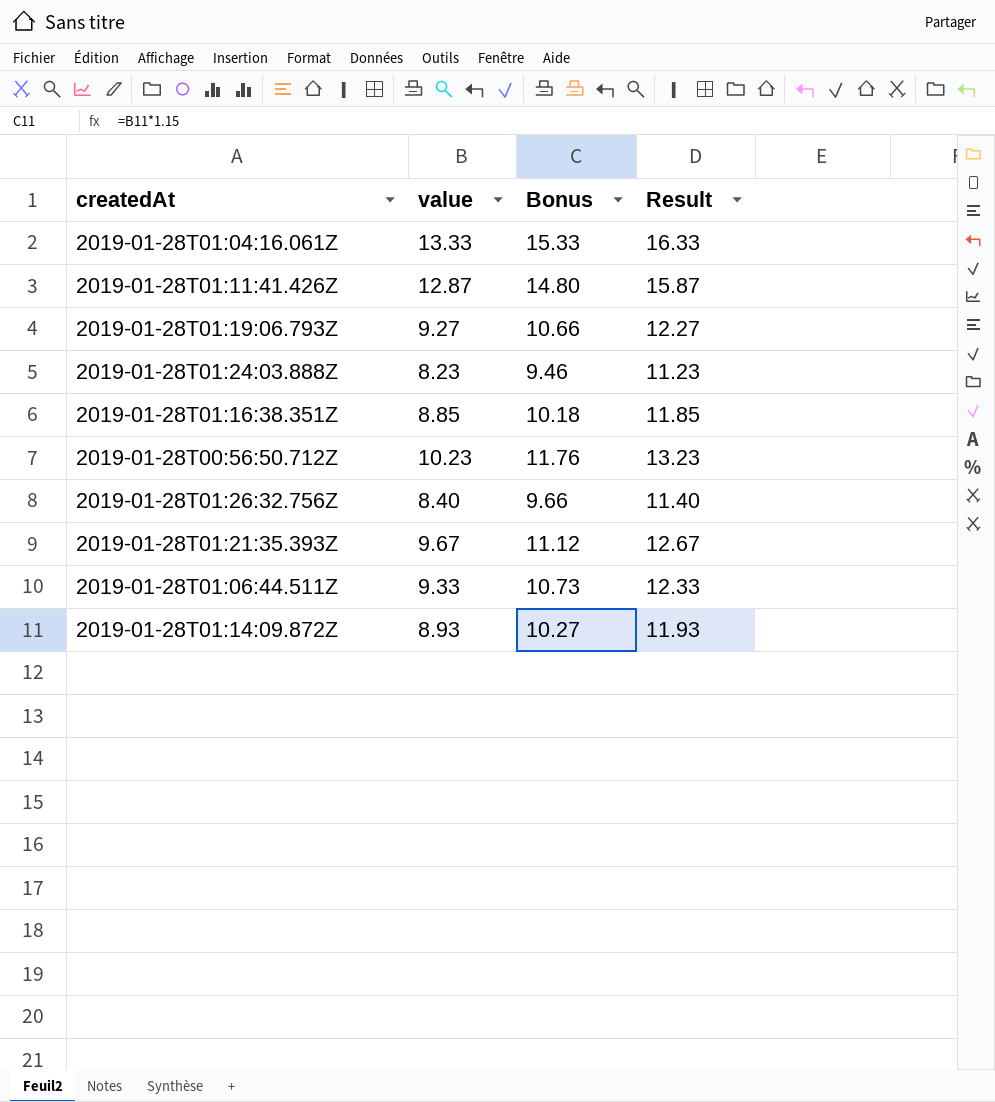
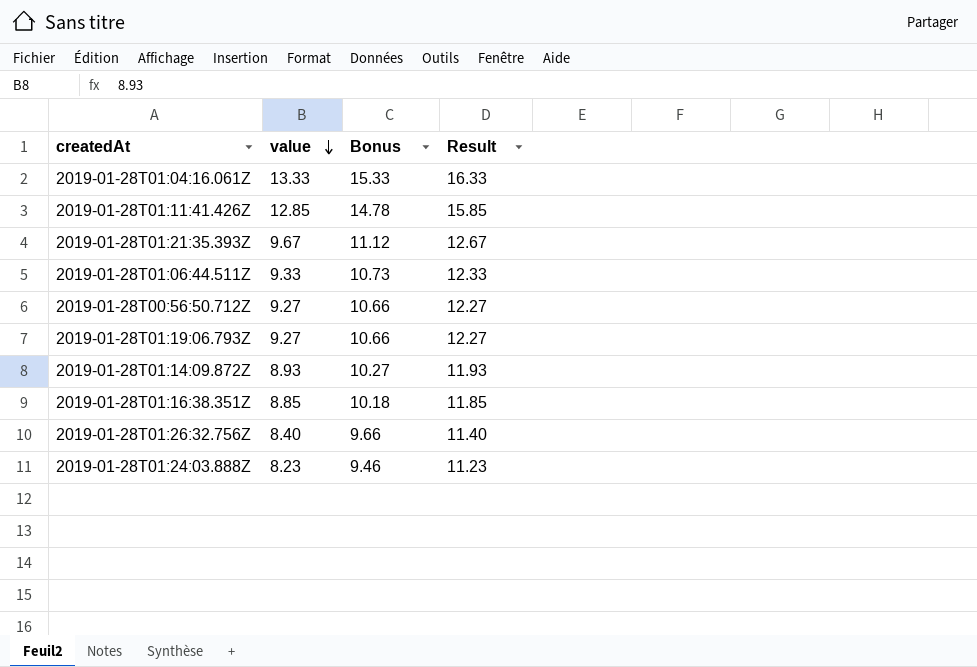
row order: none -> value descending
2019-01-28T01:11:41.426Z | value: 12.87 -> 12.85
2019-01-28T01:11:41.426Z | Bonus: 14.80 -> 14.78
2019-01-28T01:11:41.426Z | Result: 15.87 -> 15.85
2019-01-28T00:56:50.712Z | value: 10.23 -> 9.27
2019-01-28T00:56:50.712Z | Bonus: 11.76 -> 10.66
2019-01-28T00:56:50.712Z | Result: 13.23 -> 12.27

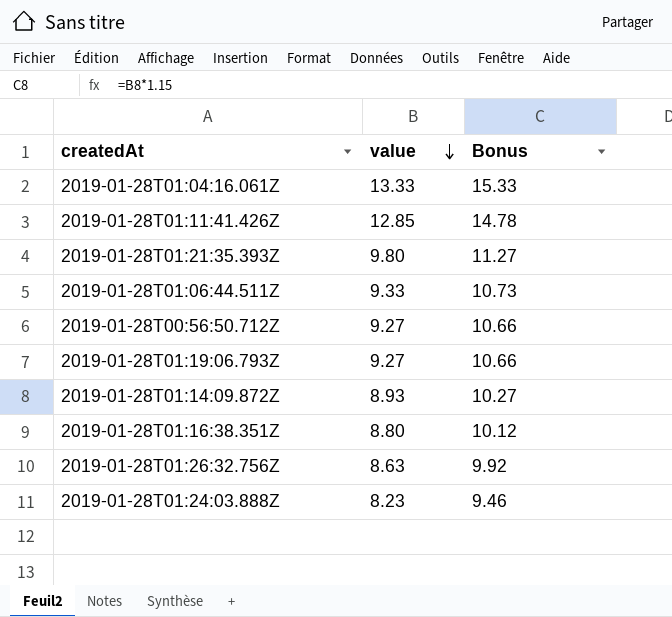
column Result | formula: [value] + 3 -> none
2019-01-28T01:21:35.393Z | value: 9.67 -> 9.80
2019-01-28T01:21:35.393Z | Bonus: 11.12 -> 11.27
2019-01-28T01:16:38.351Z | value: 8.85 -> 8.80
2019-01-28T01:16:38.351Z | Bonus: 10.18 -> 10.12
2019-01-28T01:26:32.756Z | value: 8.40 -> 8.63
2019-01-28T01:26:32.756Z | Bonus: 9.66 -> 9.92

